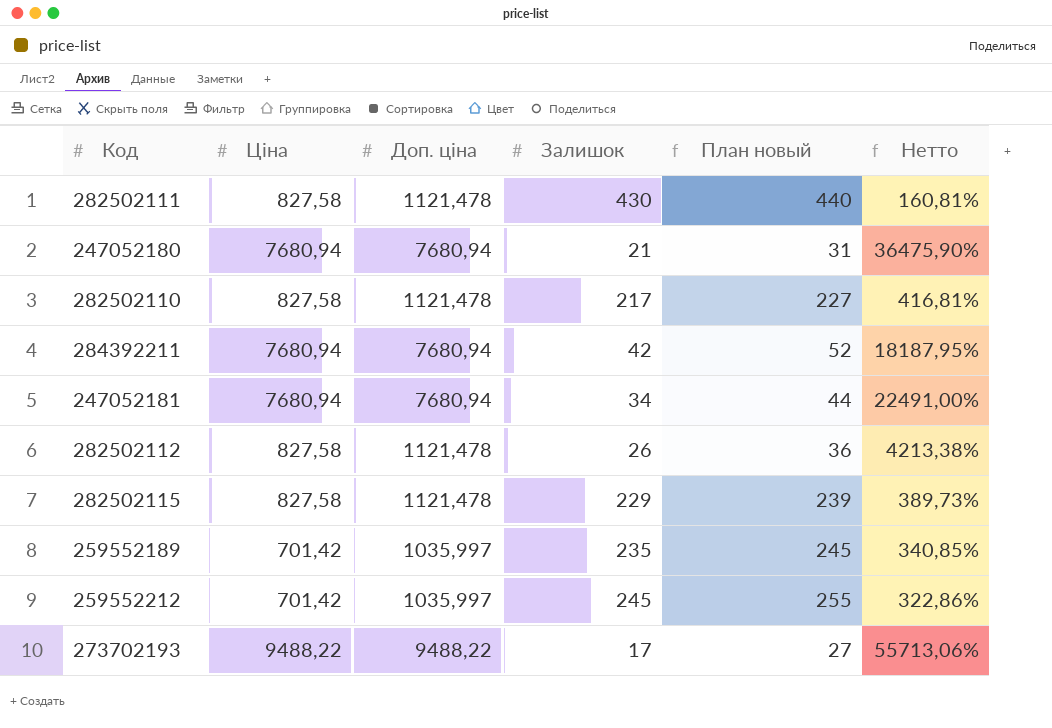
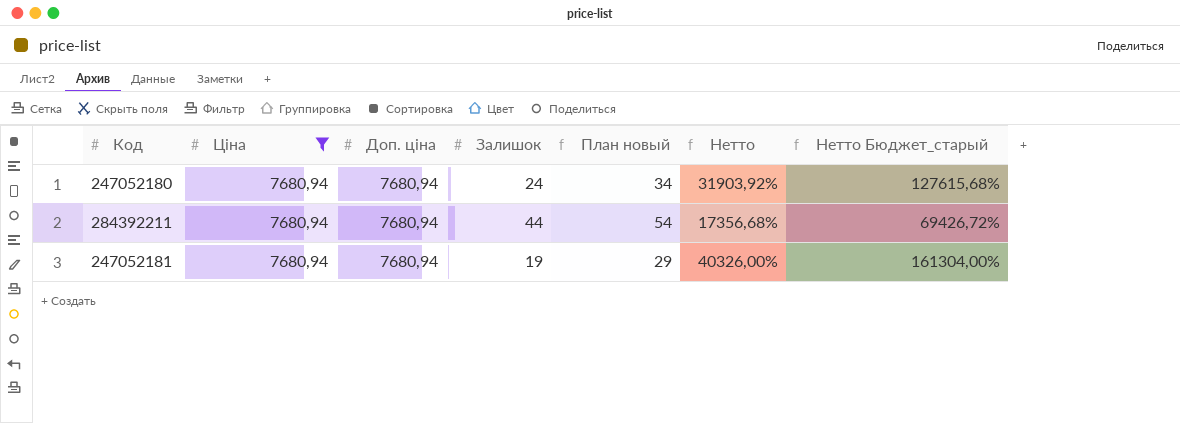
filter: none -> Ціна = 7680,94
column Нетто Бюджет_старый | formula: none -> [Нетто] * 4
247052180 | Залишок: 21 -> 24
247052180 | План новый: 31 -> 34
247052180 | Нетто: 36475,90% -> 31903,92%
284392211 | Залишок: 42 -> 44
284392211 | План новый: 52 -> 54
284392211 | Нетто: 18187,95% -> 17356,68%
247052181 | Залишок: 34 -> 19
247052181 | План новый: 44 -> 29
247052181 | Нетто: 22491,00% -> 40326,00%

